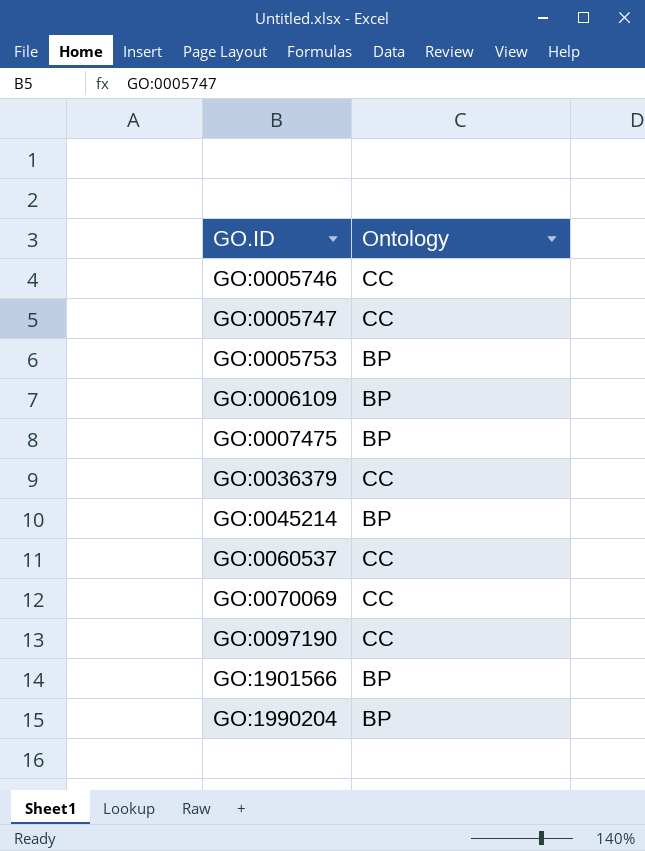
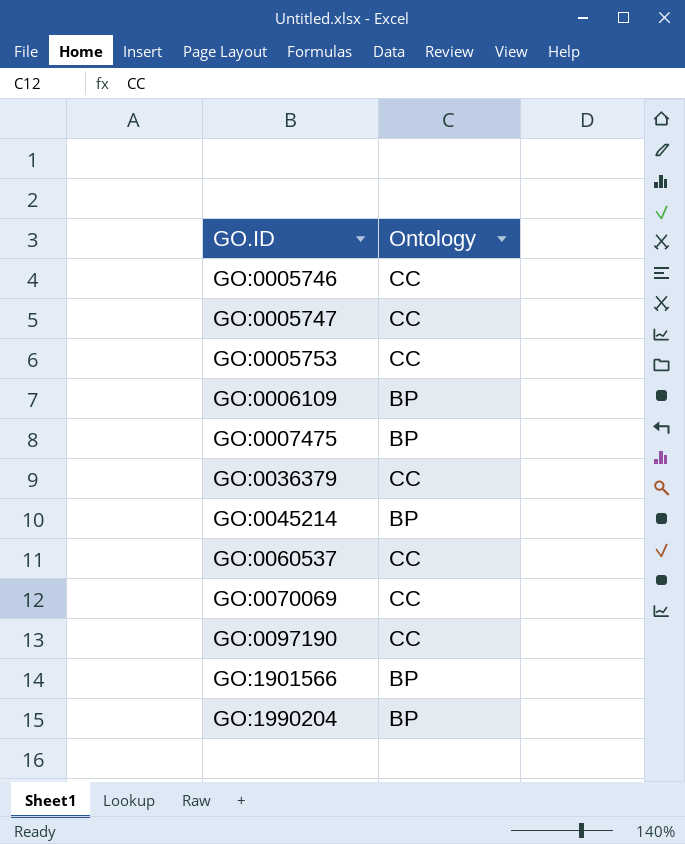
GO:0005753 | Ontology: BP -> CC

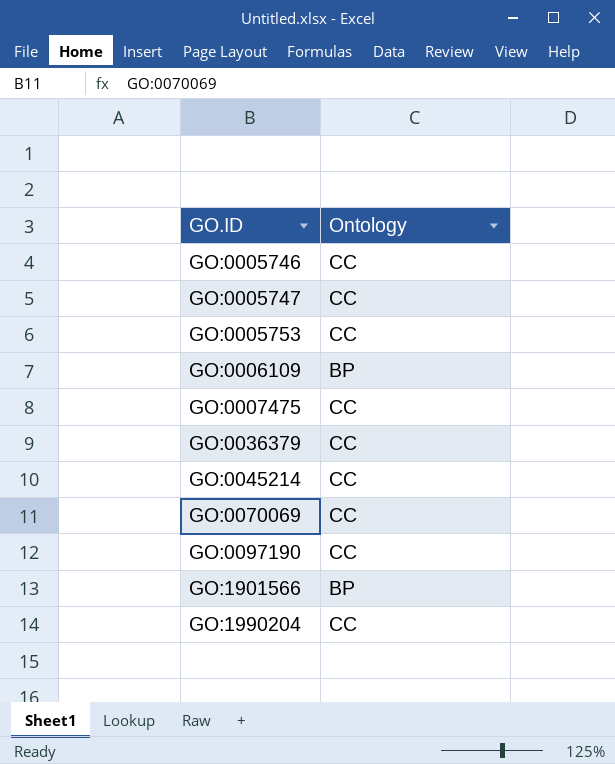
row GO:0060537: CC -> none
GO:0007475 | Ontology: BP -> CC
GO:0045214 | Ontology: BP -> CC
GO:1990204 | Ontology: BP -> CC

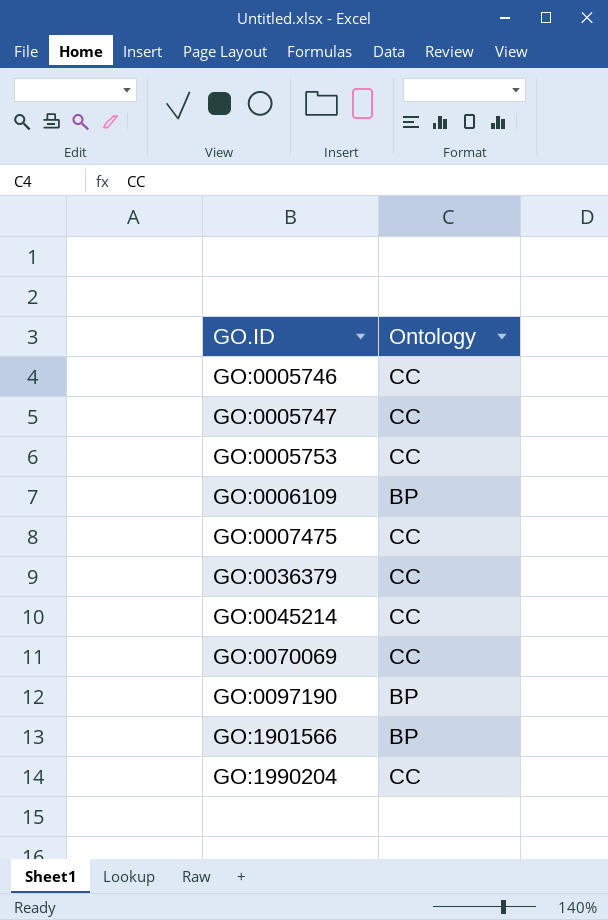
GO:0097190 | Ontology: CC -> BP

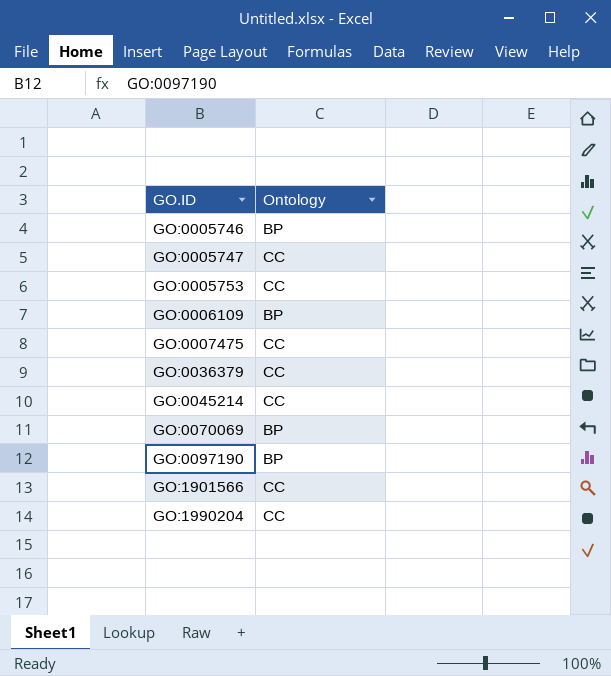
GO:0005746 | Ontology: CC -> BP
GO:0070069 | Ontology: CC -> BP
GO:1901566 | Ontology: BP -> CC

